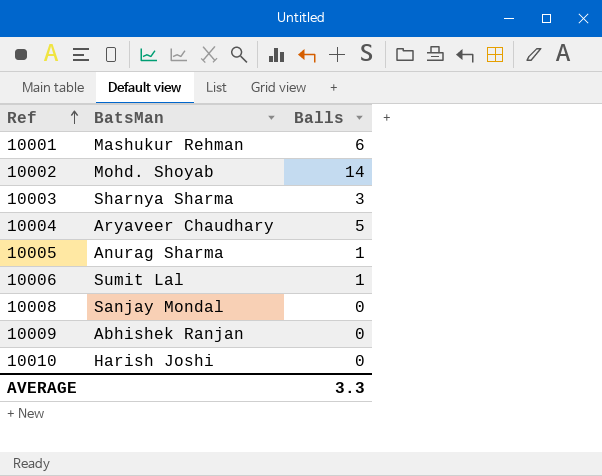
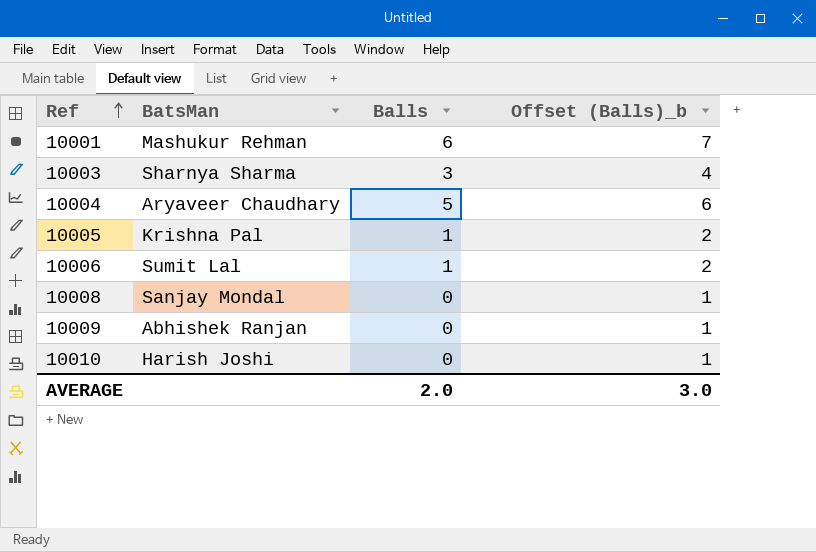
column Offset (Balls)_b | formula: none -> [Balls] + 1
row 10002: Mohd. Shoyab | 14 -> none
10005 | BatsMan: Anurag Sharma -> Krishna Pal
AVERAGE | Balls: 3.3 -> 2.0

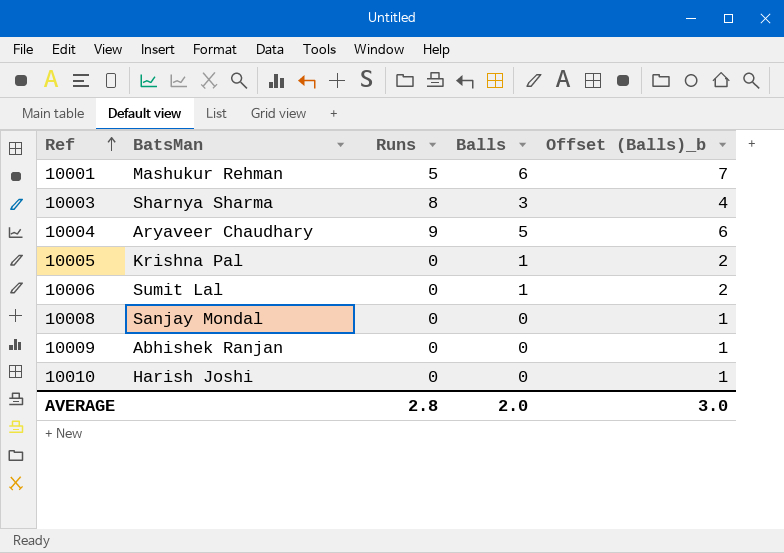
column Runs | position: none -> 3

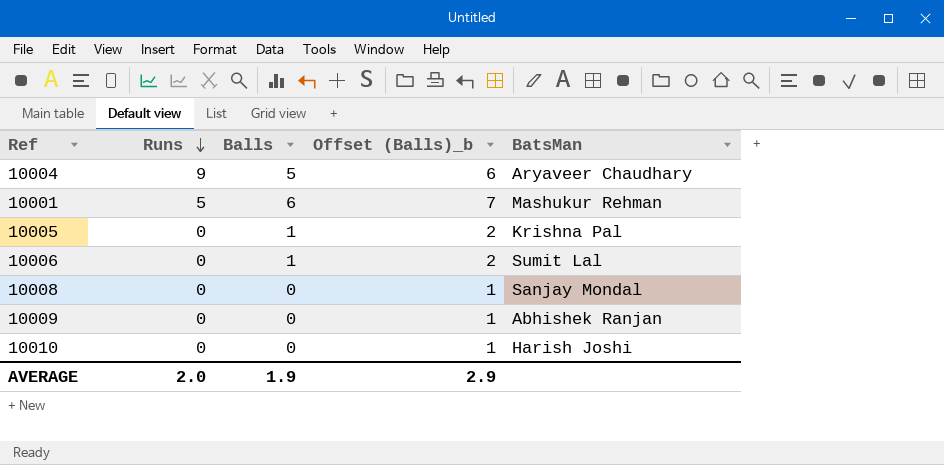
row order: Ref ascending -> Runs descending
column BatsMan | position: 2 -> 5
row 10003: Sharnya Sharma | 8 | 3 | 4 -> none
AVERAGE | Runs: 2.8 -> 2.0
AVERAGE | Balls: 2.0 -> 1.9
AVERAGE | Offset (Balls)_b: 3.0 -> 2.9

